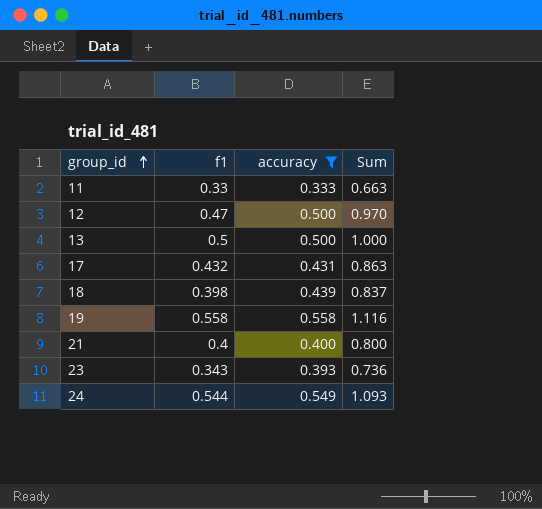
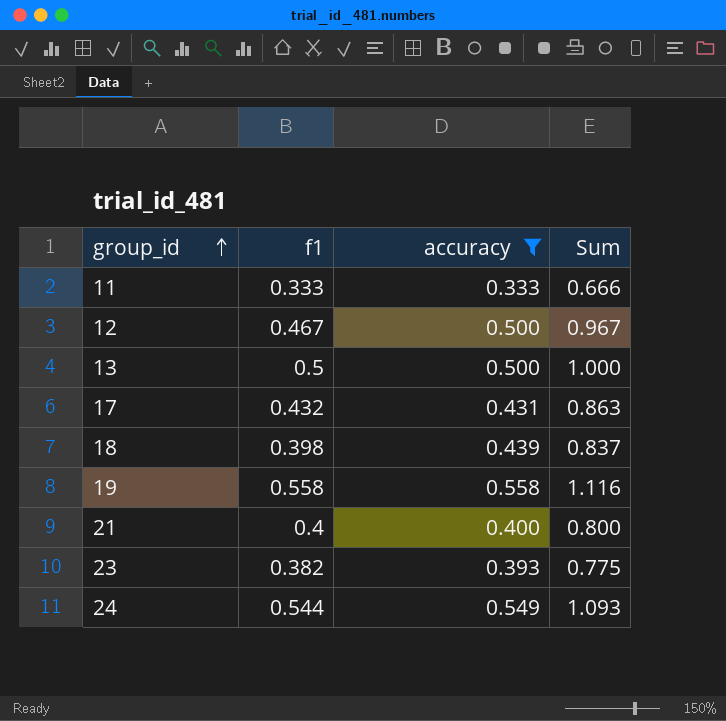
11 | f1: 0.33 -> 0.333
11 | Sum: 0.663 -> 0.666
12 | f1: 0.47 -> 0.467
12 | Sum: 0.970 -> 0.967
23 | f1: 0.343 -> 0.382
23 | Sum: 0.736 -> 0.775

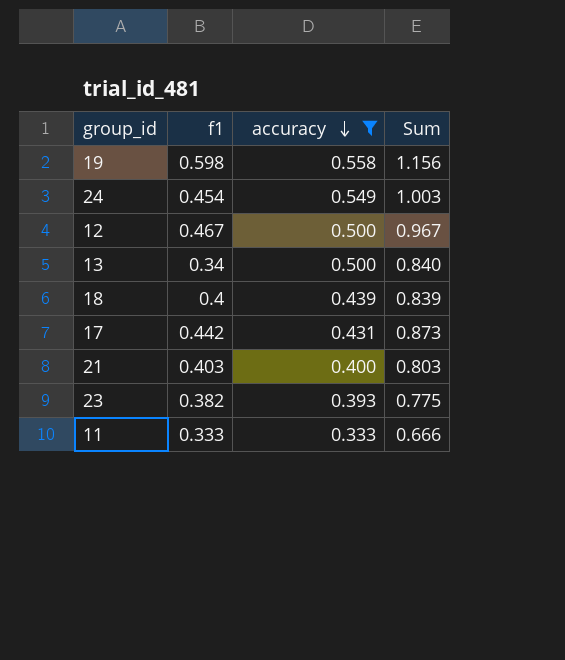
row order: group_id ascending -> accuracy descending
19 | f1: 0.558 -> 0.598
19 | Sum: 1.116 -> 1.156
24 | f1: 0.544 -> 0.454
24 | Sum: 1.093 -> 1.003
13 | f1: 0.5 -> 0.34
13 | Sum: 1.000 -> 0.840
18 | f1: 0.398 -> 0.4
18 | Sum: 0.837 -> 0.839
17 | f1: 0.432 -> 0.442
17 | Sum: 0.863 -> 0.873
21 | f1: 0.4 -> 0.403
21 | Sum: 0.800 -> 0.803

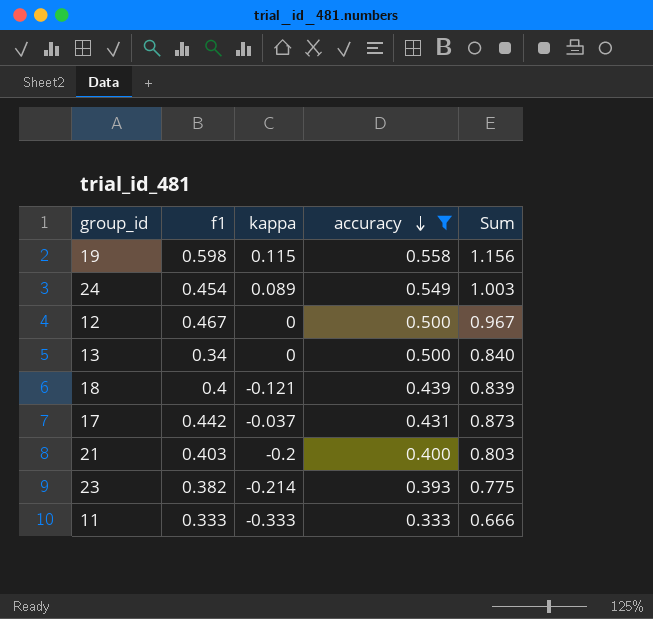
column kappa | position: none -> 3

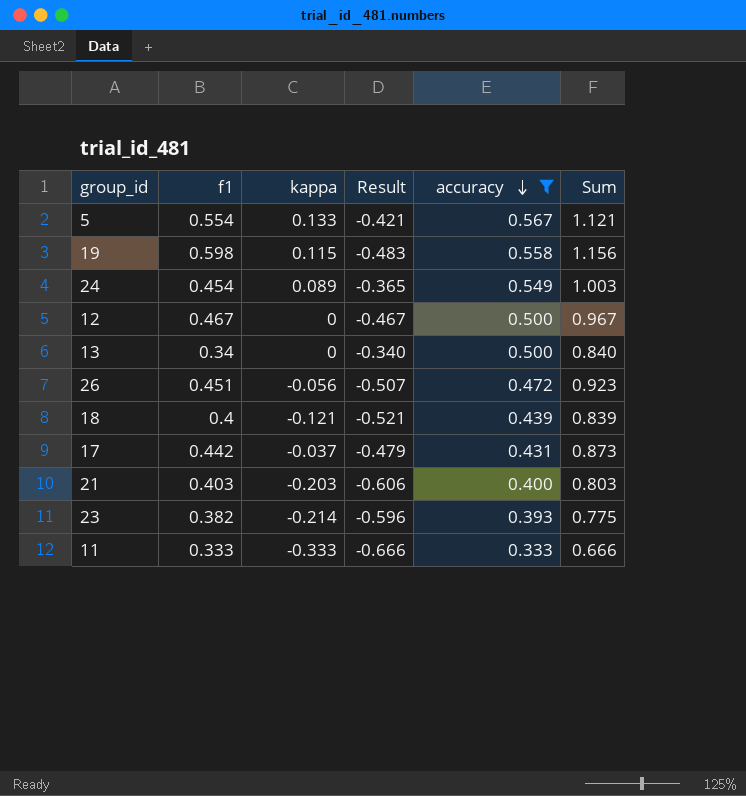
column Result | formula: none -> [kappa] - [f1]
row 5: none -> 0.554 | 0.133 | -0.421 | 0.567 | 1.121
row 26: none -> 0.451 | -0.056 | -0.507 | 0.472 | 0.923
21 | kappa: -0.2 -> -0.203

